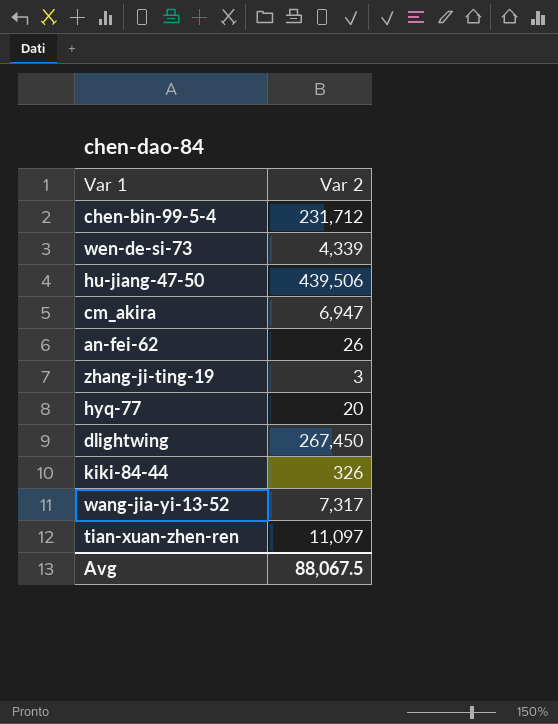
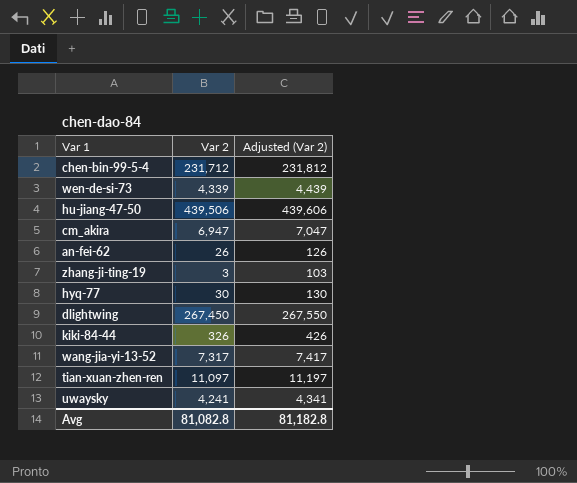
column Adjusted (Var 2) | formula: none -> [Var 2] + 100
hyq-77 | Var 2: 20 -> 30
row uwaysky: none -> 4,241 | 4,341
Avg | Var 2: 88,067.5 -> 81,082.8

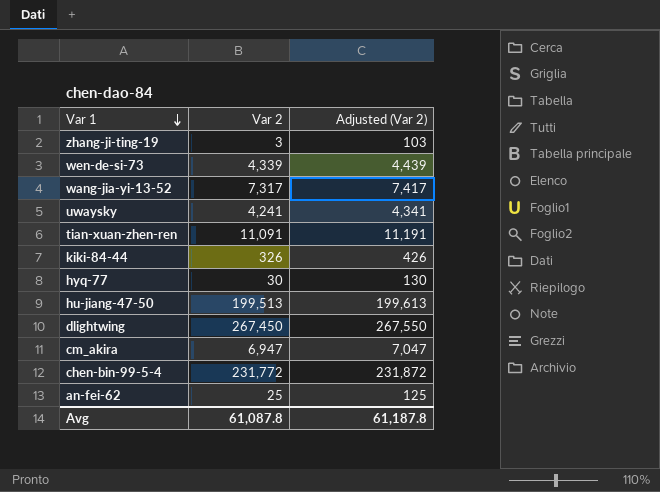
row order: none -> Var 1 descending
tian-xuan-zhen-ren | Var 2: 11,097 -> 11,091
tian-xuan-zhen-ren | Adjusted (Var 2): 11,197 -> 11,191
hu-jiang-47-50 | Var 2: 439,506 -> 199,513
hu-jiang-47-50 | Adjusted (Var 2): 439,606 -> 199,613
chen-bin-99-5-4 | Var 2: 231,712 -> 231,772
chen-bin-99-5-4 | Adjusted (Var 2): 231,812 -> 231,872
an-fei-62 | Var 2: 26 -> 25
an-fei-62 | Adjusted (Var 2): 126 -> 125
Avg | Var 2: 81,082.8 -> 61,087.8
Avg | Adjusted (Var 2): 81,182.8 -> 61,187.8

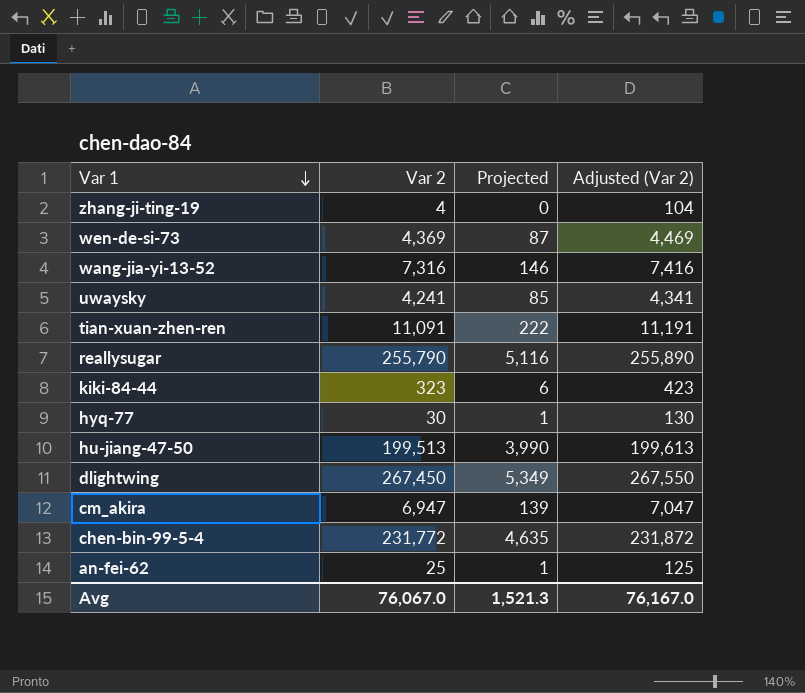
column Projected | formula: none -> [Var 2] * 0.02
zhang-ji-ting-19 | Var 2: 3 -> 4
zhang-ji-ting-19 | Adjusted (Var 2): 103 -> 104
wen-de-si-73 | Var 2: 4,339 -> 4,369
wen-de-si-73 | Adjusted (Var 2): 4,439 -> 4,469
wang-jia-yi-13-52 | Var 2: 7,317 -> 7,316
wang-jia-yi-13-52 | Adjusted (Var 2): 7,417 -> 7,416
row reallysugar: none -> 255,790 | 5,116 | 255,890
kiki-84-44 | Var 2: 326 -> 323
kiki-84-44 | Adjusted (Var 2): 426 -> 423
Avg | Var 2: 61,087.8 -> 76,067.0
Avg | Adjusted (Var 2): 61,187.8 -> 76,167.0

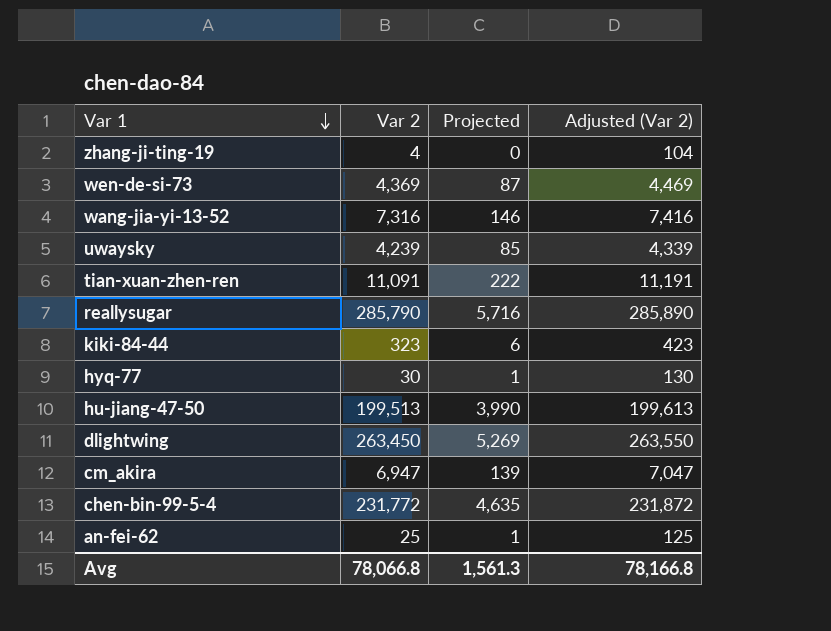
uwaysky | Var 2: 4,241 -> 4,239
uwaysky | Adjusted (Var 2): 4,341 -> 4,339
reallysugar | Var 2: 255,790 -> 285,790
reallysugar | Projected: 5,116 -> 5,716
reallysugar | Adjusted (Var 2): 255,890 -> 285,890
dlightwing | Var 2: 267,450 -> 263,450
dlightwing | Projected: 5,349 -> 5,269
dlightwing | Adjusted (Var 2): 267,550 -> 263,550
Avg | Var 2: 76,067.0 -> 78,066.8
Avg | Projected: 1,521.3 -> 1,561.3
Avg | Adjusted (Var 2): 76,167.0 -> 78,166.8

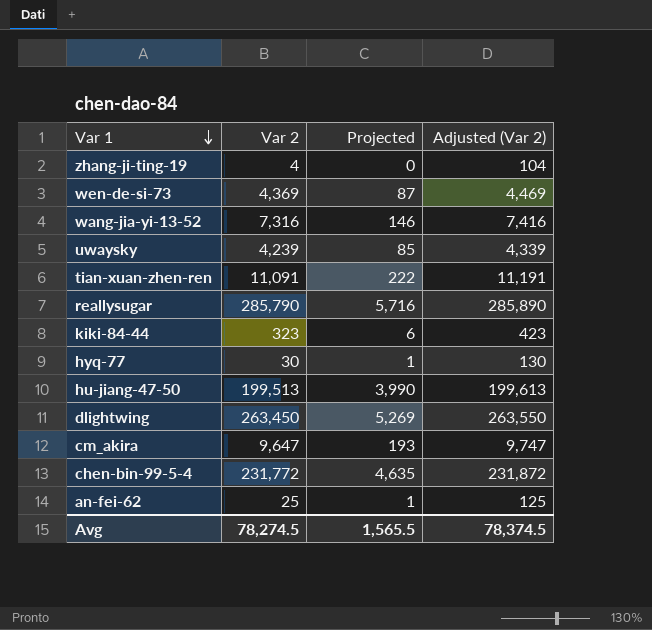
cm_akira | Var 2: 6,947 -> 9,647
cm_akira | Projected: 139 -> 193
cm_akira | Adjusted (Var 2): 7,047 -> 9,747
Avg | Var 2: 78,066.8 -> 78,274.5
Avg | Projected: 1,561.3 -> 1,565.5
Avg | Adjusted (Var 2): 78,166.8 -> 78,374.5

